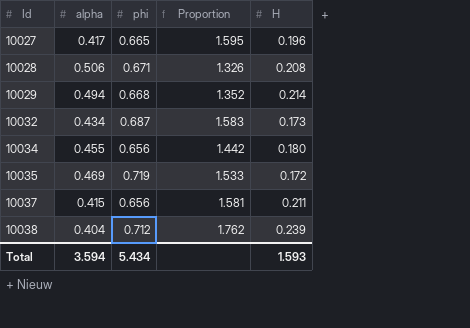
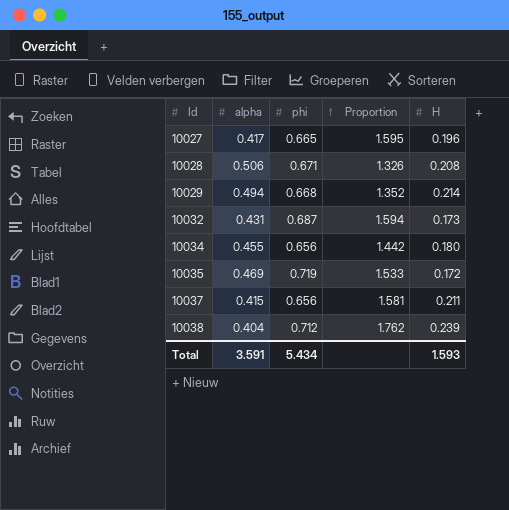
10032 | alpha: 0.434 -> 0.431
10032 | Proportion: 1.583 -> 1.594
Total | alpha: 3.594 -> 3.591

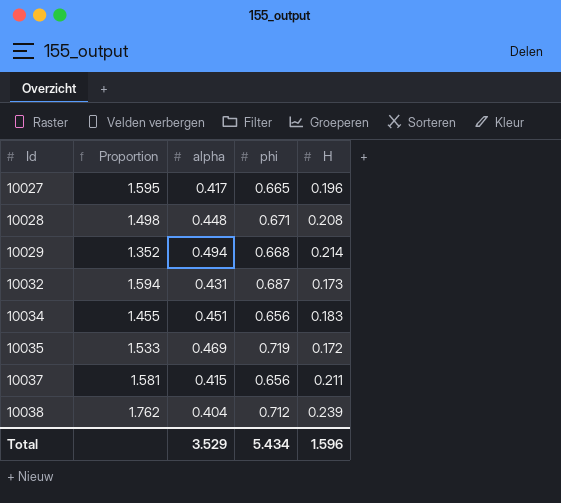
column Proportion | position: 4 -> 2
10028 | Proportion: 1.326 -> 1.498
10028 | alpha: 0.506 -> 0.448
10034 | Proportion: 1.442 -> 1.455
10034 | alpha: 0.455 -> 0.451
10034 | H: 0.180 -> 0.183
Total | alpha: 3.591 -> 3.529
Total | H: 1.593 -> 1.596

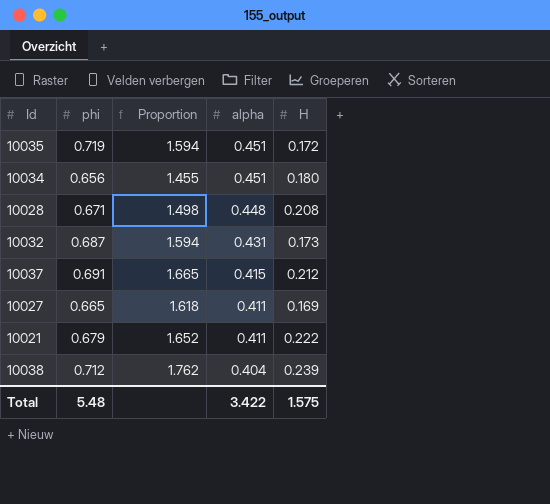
row order: Id ascending -> alpha descending
column phi | position: 4 -> 2
row 10029: 1.352 | 0.494 | 0.668 | 0.214 -> none
10035 | Proportion: 1.533 -> 1.594
10035 | alpha: 0.469 -> 0.451
10034 | H: 0.183 -> 0.180
10037 | phi: 0.656 -> 0.691
10037 | Proportion: 1.581 -> 1.665
10037 | H: 0.211 -> 0.212
10027 | Proportion: 1.595 -> 1.618
10027 | alpha: 0.417 -> 0.411
10027 | H: 0.196 -> 0.169
row 10021: none -> 0.679 | 1.652 | 0.411 | 0.222
Total | phi: 5.434 -> 5.48
Total | alpha: 3.529 -> 3.422
Total | H: 1.596 -> 1.575

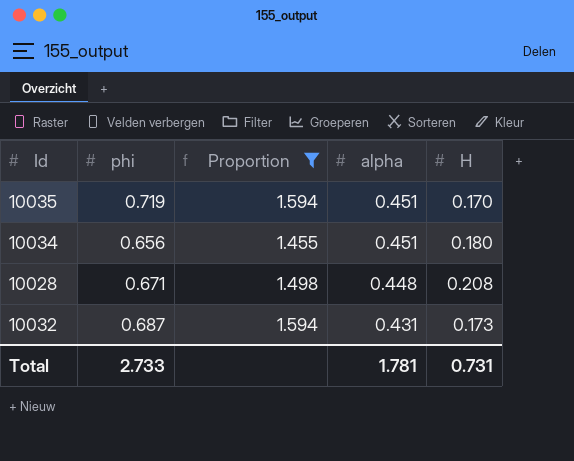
filter: none -> Proportion <= 1.594
10035 | H: 0.172 -> 0.170
Total | phi: 5.48 -> 2.733
Total | alpha: 3.422 -> 1.781
Total | H: 1.575 -> 0.731

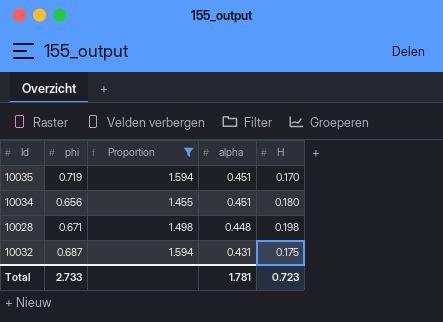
10028 | H: 0.208 -> 0.198
10032 | H: 0.173 -> 0.175
Total | H: 0.731 -> 0.723

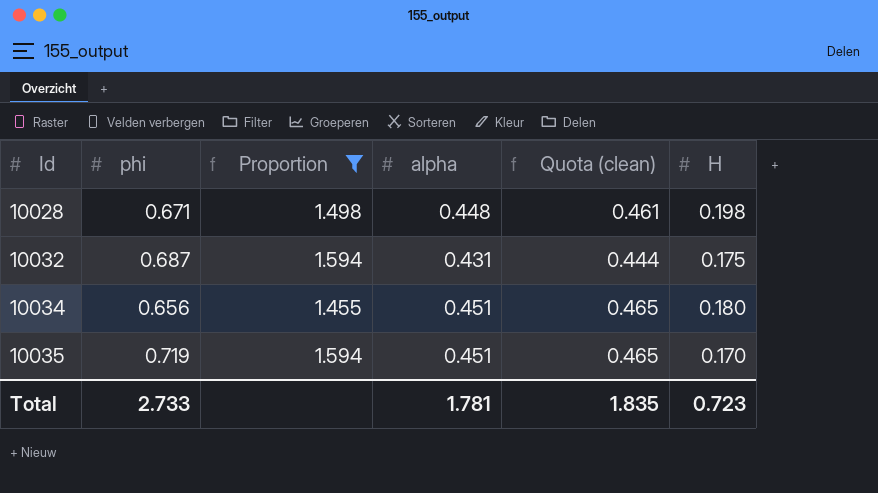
row order: alpha descending -> Id ascending
column Quota (clean) | formula: none -> [alpha] * 1.03

